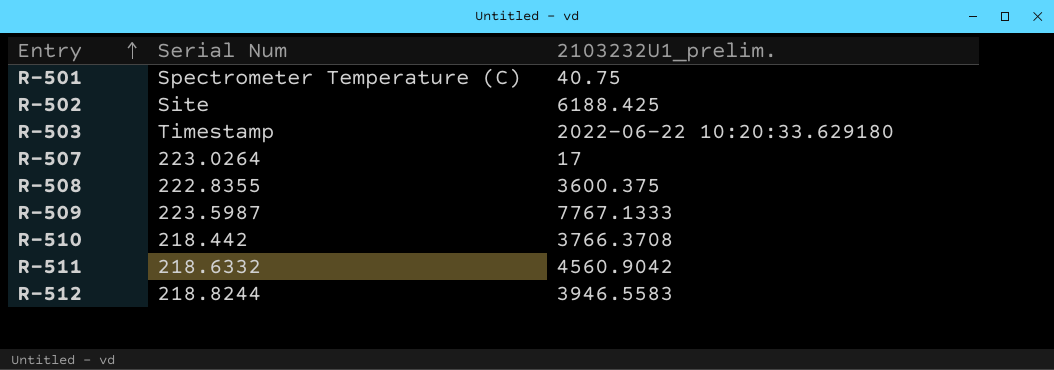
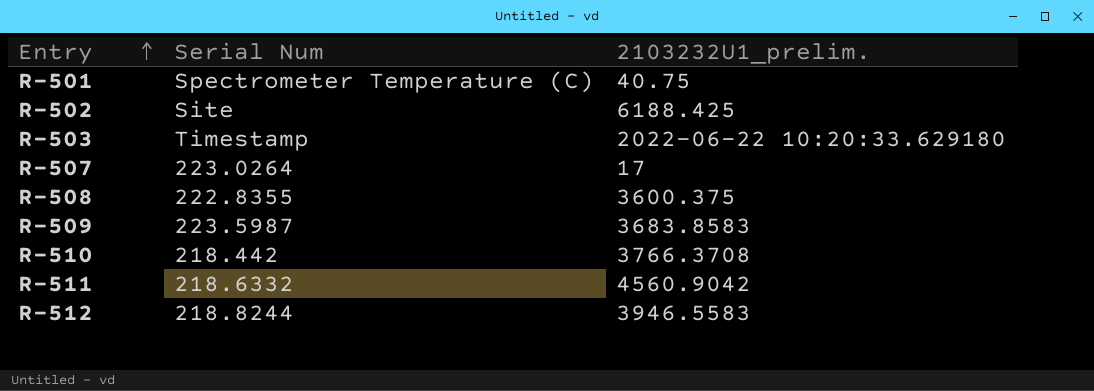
R-509 | 2103232U1_prelim.: 7767.1333 -> 3683.8583

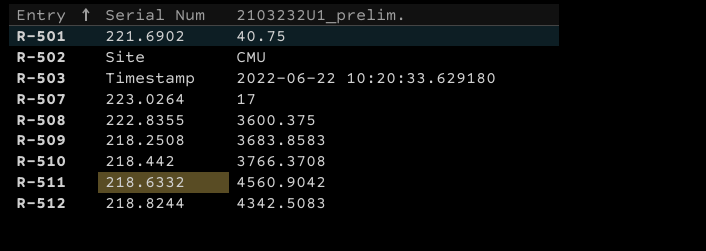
R-501 | Serial Num: Spectrometer Temperature (C) -> 221.6902
R-502 | 2103232U1_prelim.: 6188.425 -> CMU
R-509 | Serial Num: 223.5987 -> 218.2508
R-512 | 2103232U1_prelim.: 3946.5583 -> 4342.5083

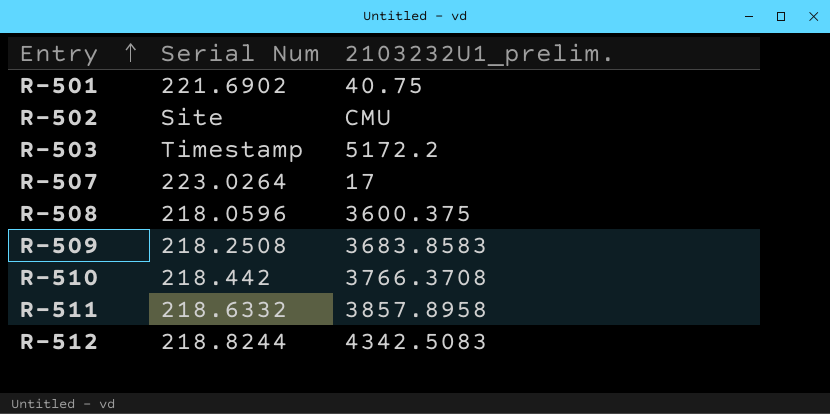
R-503 | 2103232U1_prelim.: 2022-06-22 10:20:33.629180 -> 5172.2
R-508 | Serial Num: 222.8355 -> 218.0596
R-511 | 2103232U1_prelim.: 4560.9042 -> 3857.8958

